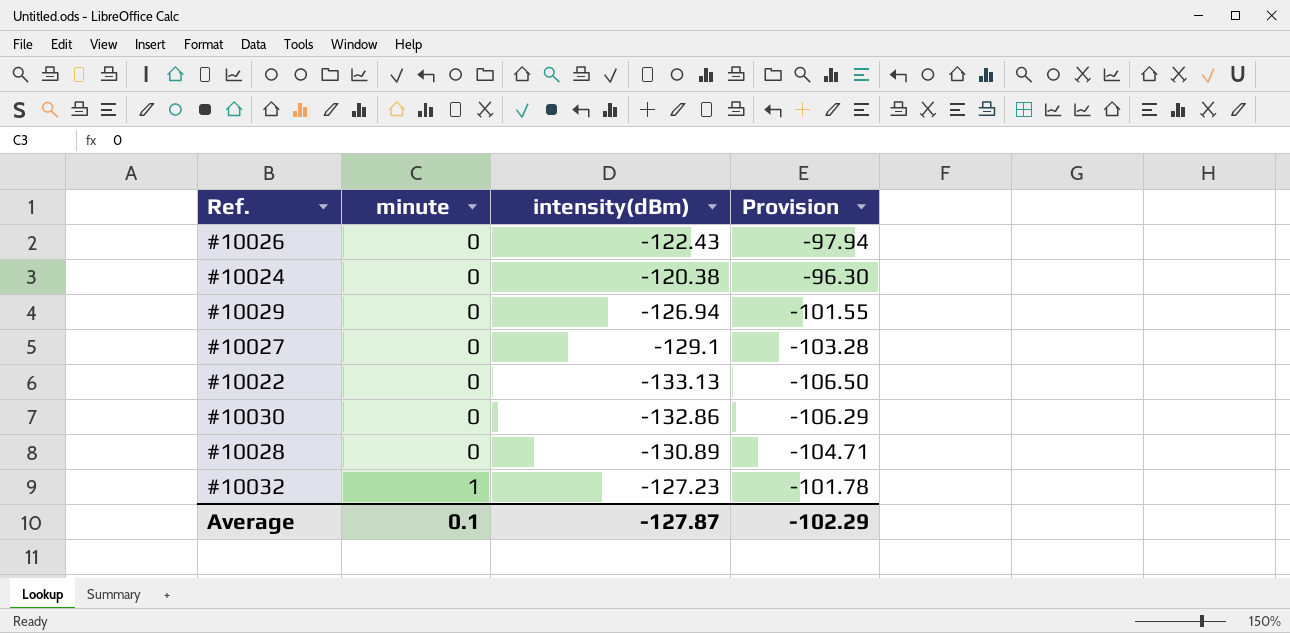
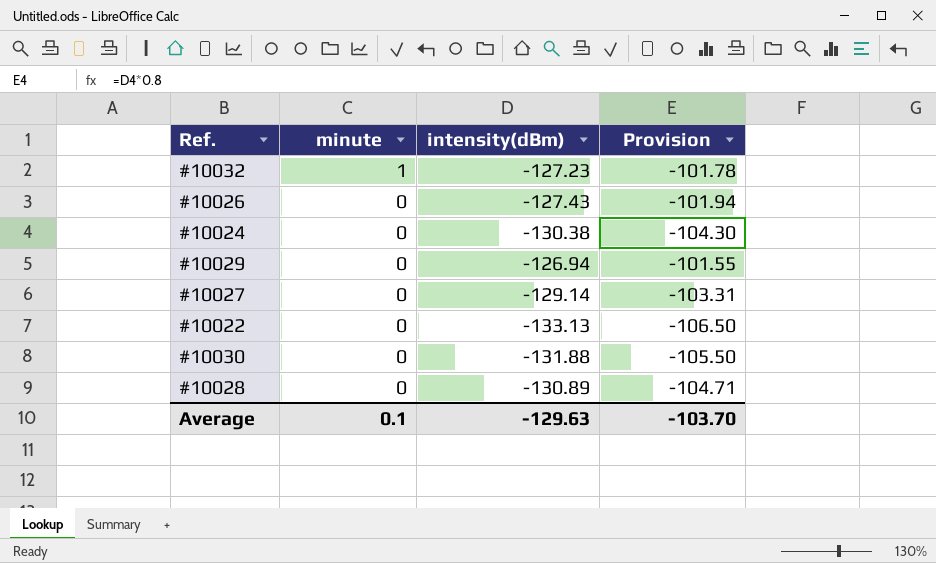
row order: minute ascending -> minute descending
#10026 | intensity(dBm): -122.43 -> -127.43
#10026 | Provision: -97.94 -> -101.94
#10024 | intensity(dBm): -120.38 -> -130.38
#10024 | Provision: -96.30 -> -104.30
#10027 | intensity(dBm): -129.1 -> -129.14
#10027 | Provision: -103.28 -> -103.31
#10030 | intensity(dBm): -132.86 -> -131.88
#10030 | Provision: -106.29 -> -105.50
Average | intensity(dBm): -127.87 -> -129.63
Average | Provision: -102.29 -> -103.70

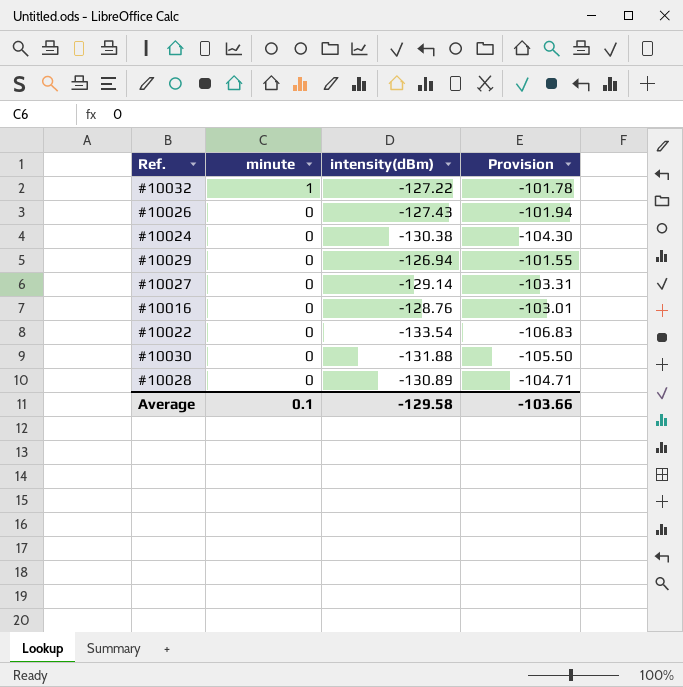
#10032 | intensity(dBm): -127.23 -> -127.22
row #10016: none -> 0 | -128.76 | -103.01
#10022 | intensity(dBm): -133.13 -> -133.54
#10022 | Provision: -106.50 -> -106.83
Average | intensity(dBm): -129.63 -> -129.58
Average | Provision: -103.70 -> -103.66

